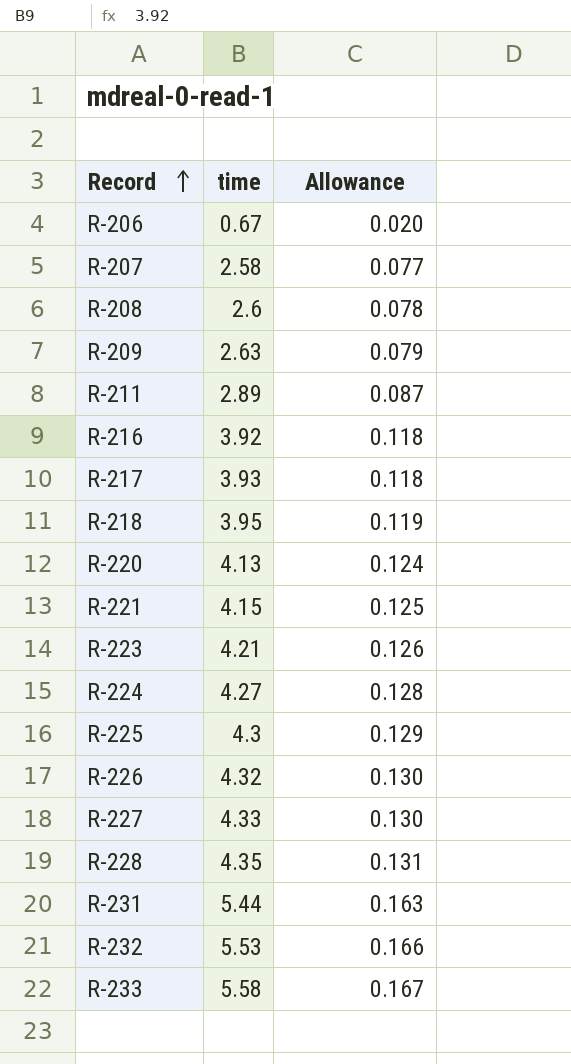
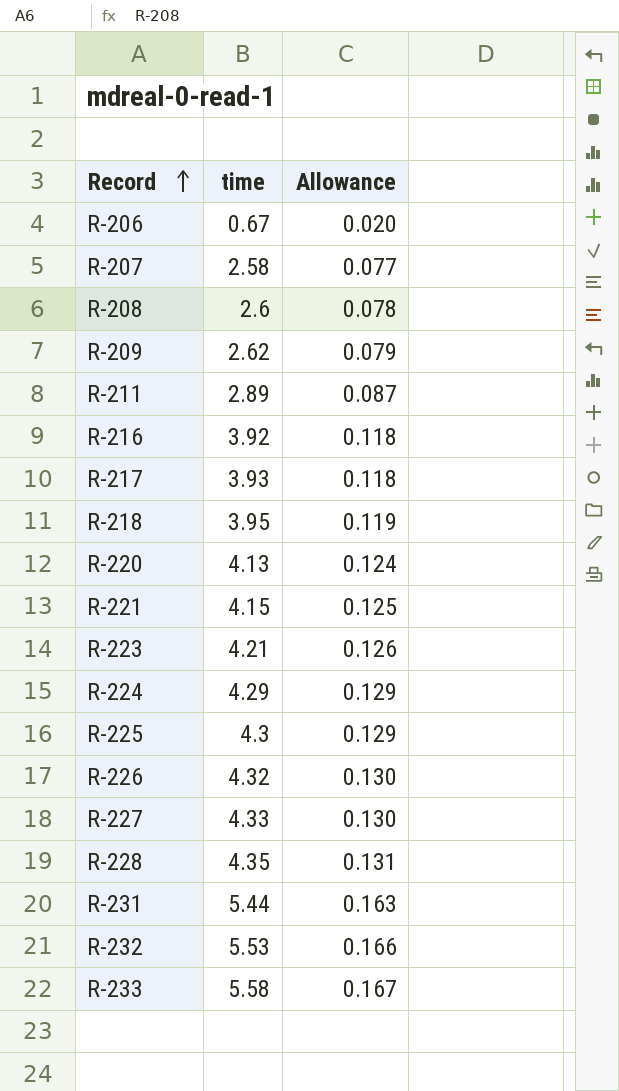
R-209 | time: 2.63 -> 2.62
R-224 | time: 4.27 -> 4.29
R-224 | Allowance: 0.128 -> 0.129

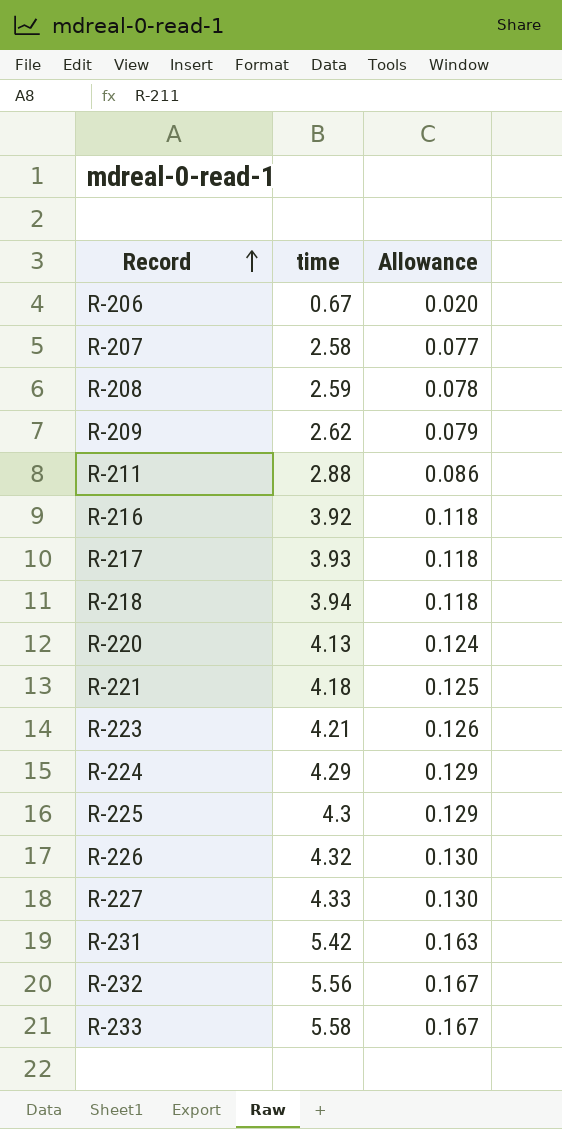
row R-228: 4.35 | 0.131 -> none
R-208 | time: 2.6 -> 2.59
R-211 | time: 2.89 -> 2.88
R-211 | Allowance: 0.087 -> 0.086
R-218 | time: 3.95 -> 3.94
R-218 | Allowance: 0.119 -> 0.118
R-221 | time: 4.15 -> 4.18
R-231 | time: 5.44 -> 5.42
R-232 | time: 5.53 -> 5.56
R-232 | Allowance: 0.166 -> 0.167

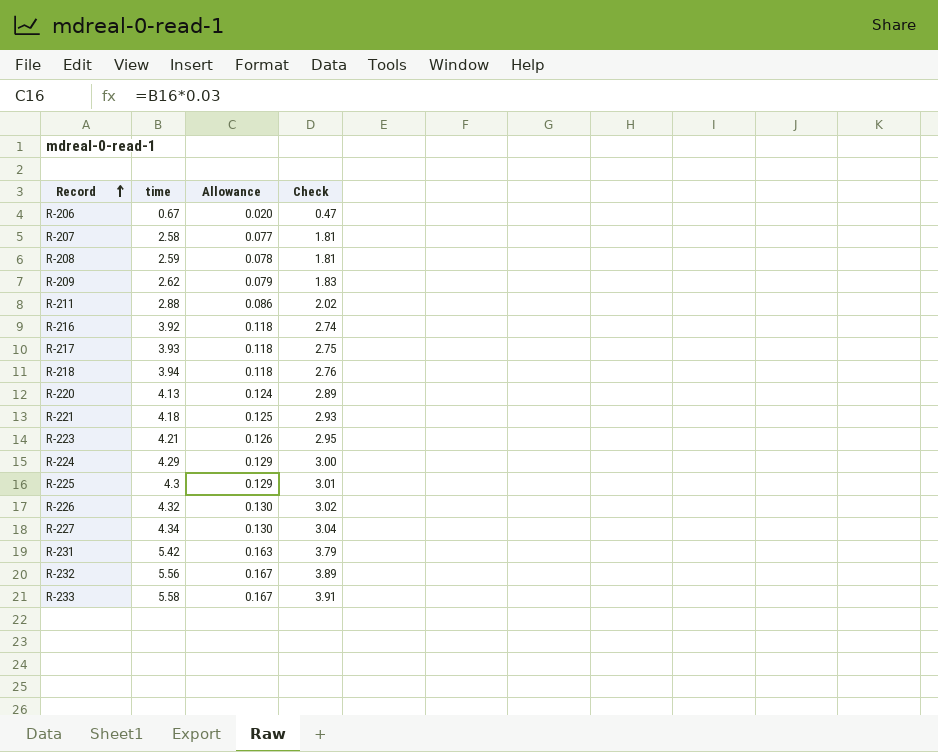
column Check | formula: none -> [time] * 0.7
R-227 | time: 4.33 -> 4.34

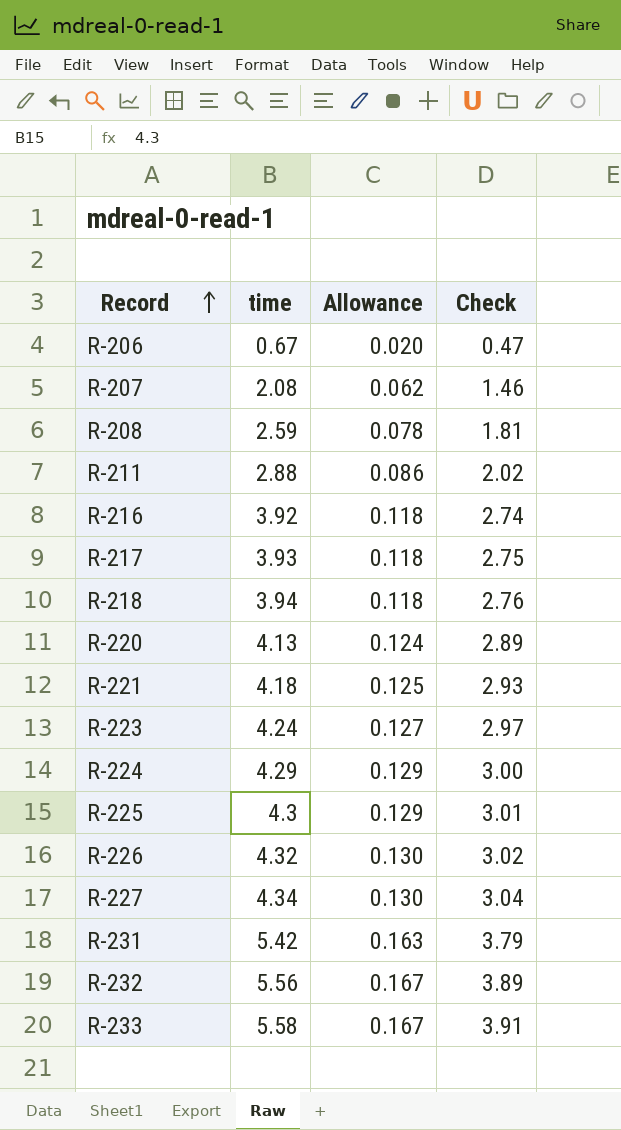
row R-209: 2.62 | 0.079 | 1.83 -> none
R-207 | time: 2.58 -> 2.08
R-207 | Allowance: 0.077 -> 0.062
R-207 | Check: 1.81 -> 1.46
R-223 | time: 4.21 -> 4.24
R-223 | Allowance: 0.126 -> 0.127
R-223 | Check: 2.95 -> 2.97

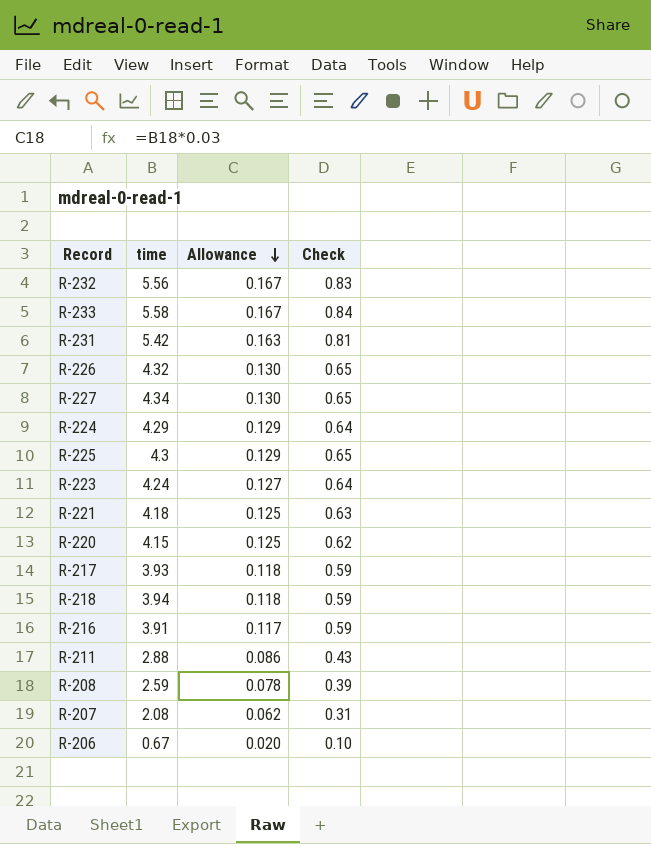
row order: Record ascending -> Allowance descending
column Check | formula: [time] * 0.7 -> [time] * 0.15
R-220 | time: 4.13 -> 4.15
R-220 | Allowance: 0.124 -> 0.125
R-216 | time: 3.92 -> 3.91
R-216 | Allowance: 0.118 -> 0.117

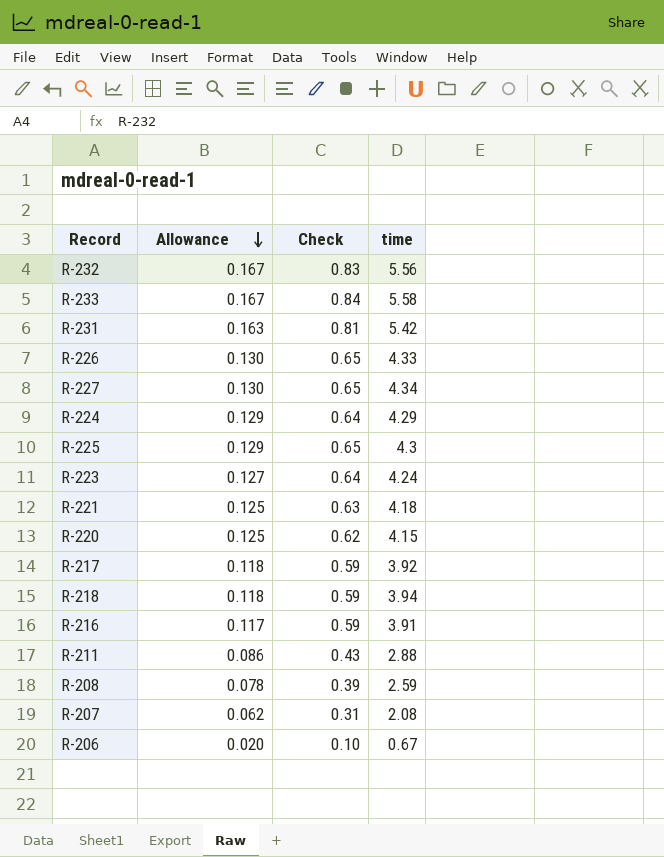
column time | position: 2 -> 4
R-226 | time: 4.32 -> 4.33
R-217 | time: 3.93 -> 3.92

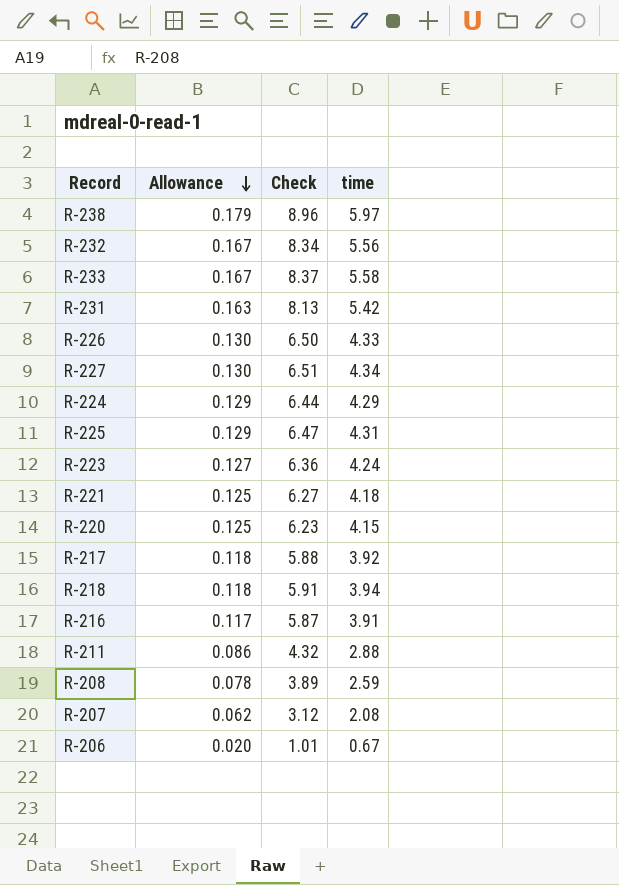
column Check | formula: [time] * 0.15 -> [time] * 1.5
row R-238: none -> 0.179 | 8.96 | 5.97
R-225 | time: 4.3 -> 4.31

